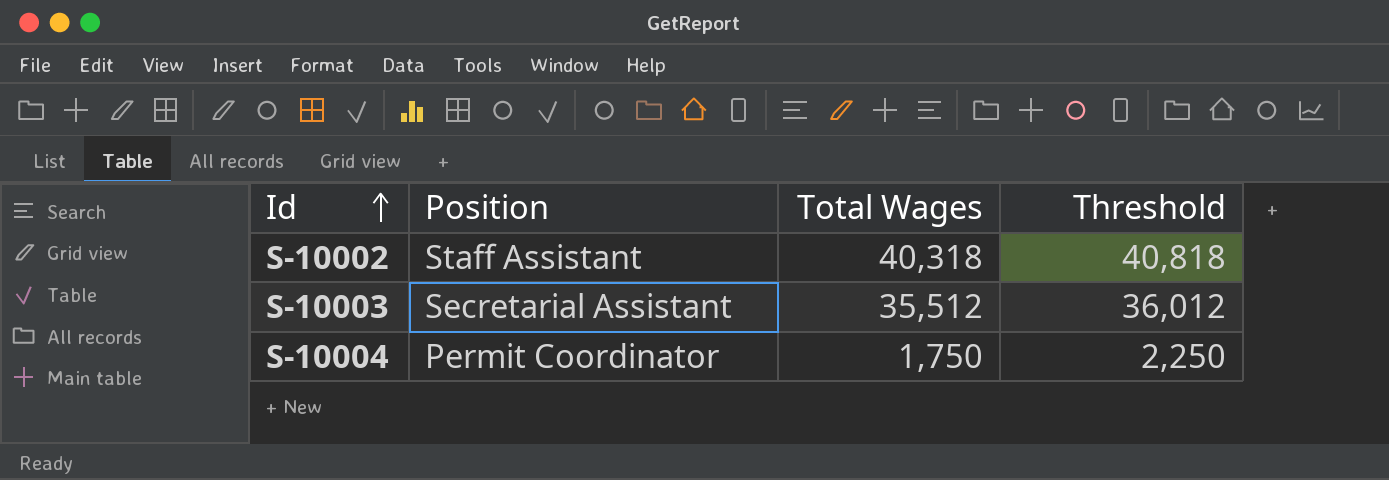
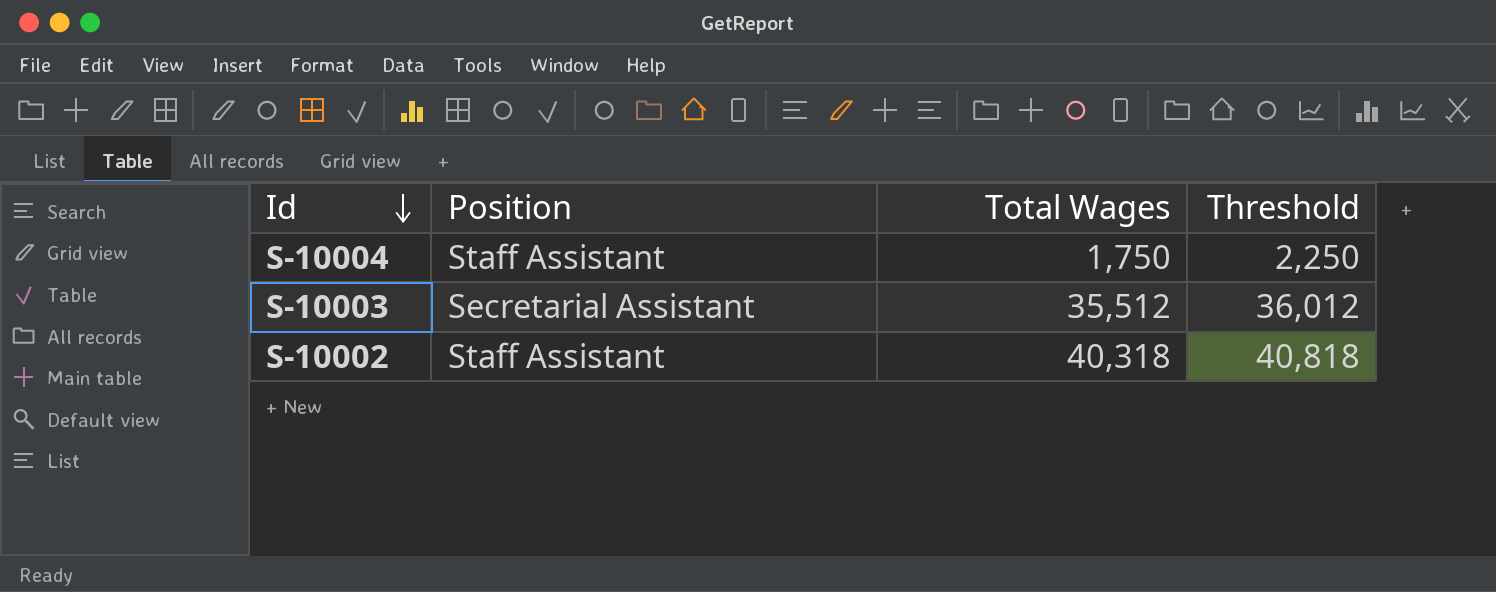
row order: Id ascending -> Id descending
S-10004 | Position: Permit Coordinator -> Staff Assistant

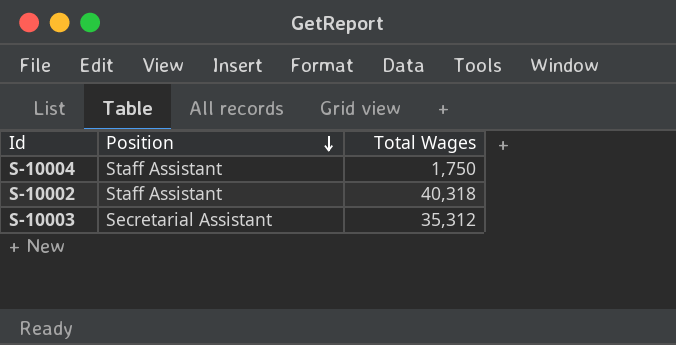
row order: Id descending -> Position descending
column Threshold | formula: [Total Wages] + 500 -> none
S-10003 | Total Wages: 35,512 -> 35,312

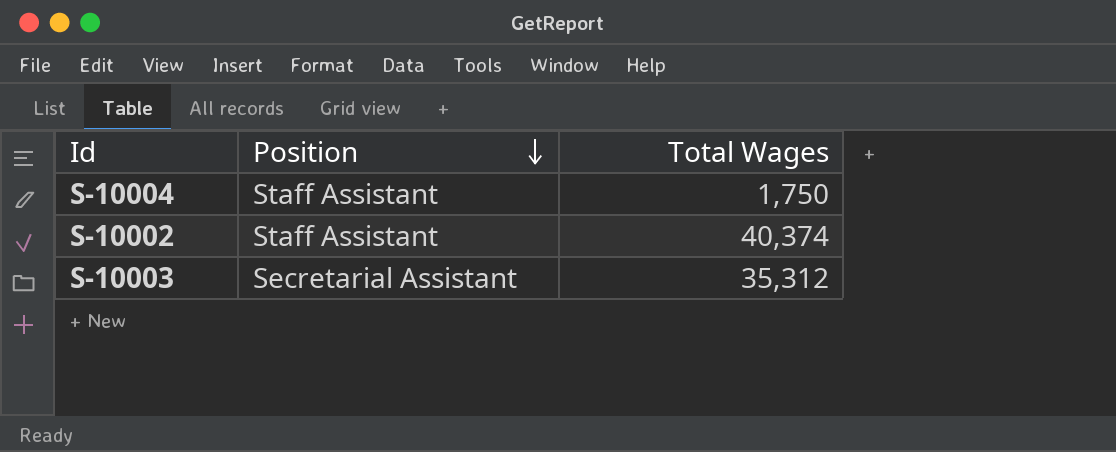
S-10002 | Total Wages: 40,318 -> 40,374

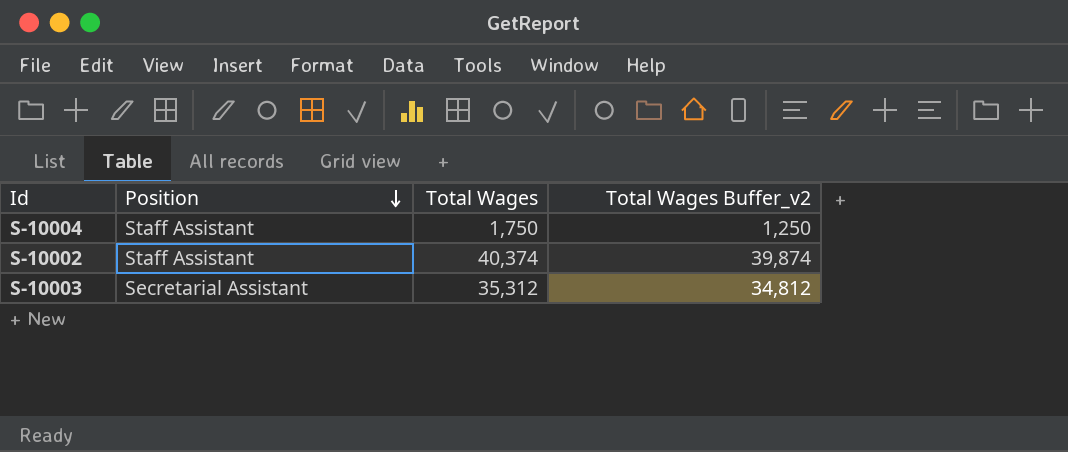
column Total Wages Buffer_v2 | formula: none -> [Total Wages] - 500

